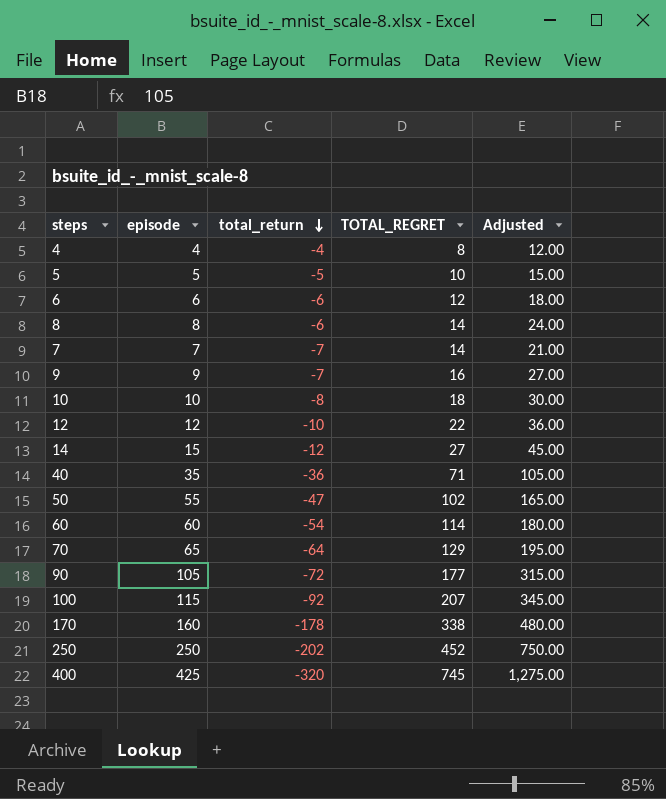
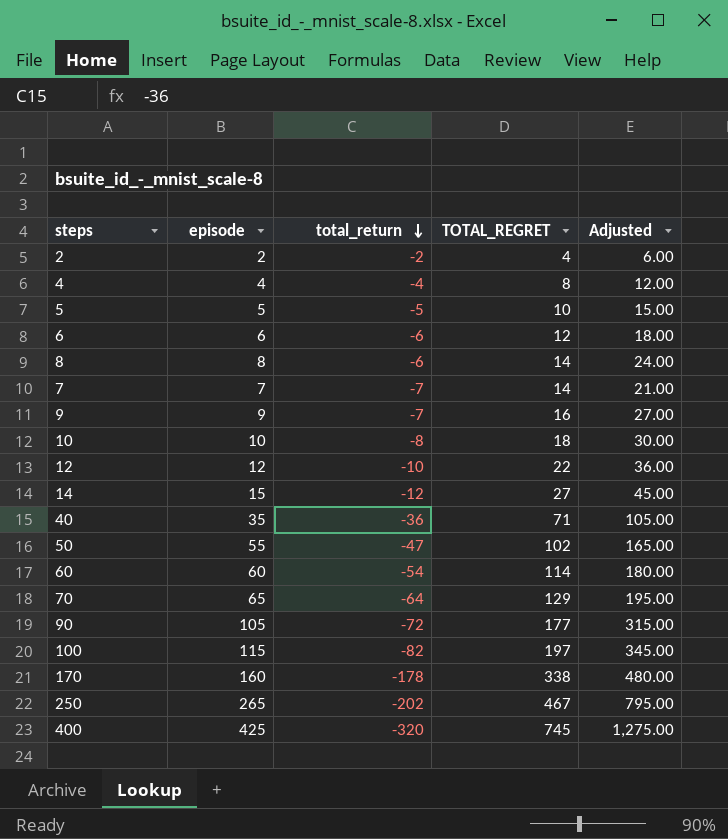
row 2: none -> 2 | -2 | 4 | 6.00
100 | total_return: -92 -> -82
100 | TOTAL_REGRET: 207 -> 197
250 | episode: 250 -> 265
250 | TOTAL_REGRET: 452 -> 467
250 | Adjusted: 750.00 -> 795.00

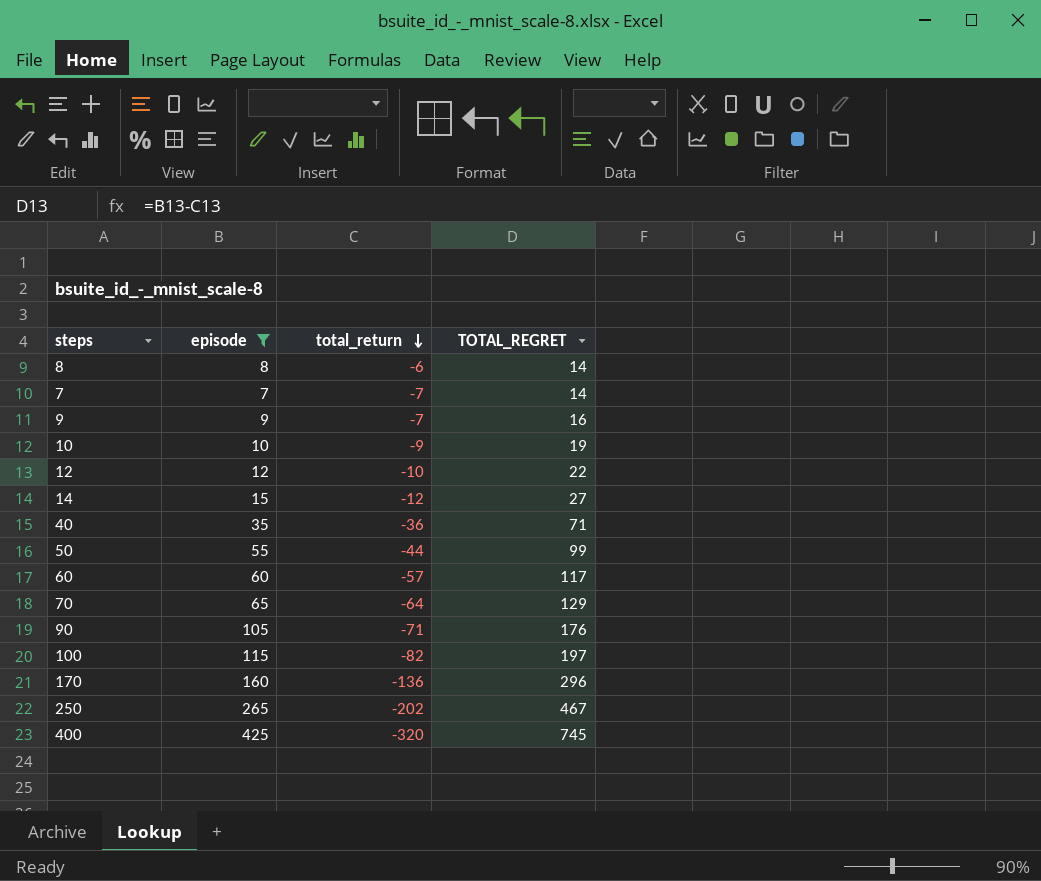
filter: none -> episode >= 7
column Adjusted | formula: [episode] * 3 -> none
10 | total_return: -8 -> -9
10 | TOTAL_REGRET: 18 -> 19
50 | total_return: -47 -> -44
50 | TOTAL_REGRET: 102 -> 99
60 | total_return: -54 -> -57
60 | TOTAL_REGRET: 114 -> 117
90 | total_return: -72 -> -71
90 | TOTAL_REGRET: 177 -> 176
170 | total_return: -178 -> -136
170 | TOTAL_REGRET: 338 -> 296

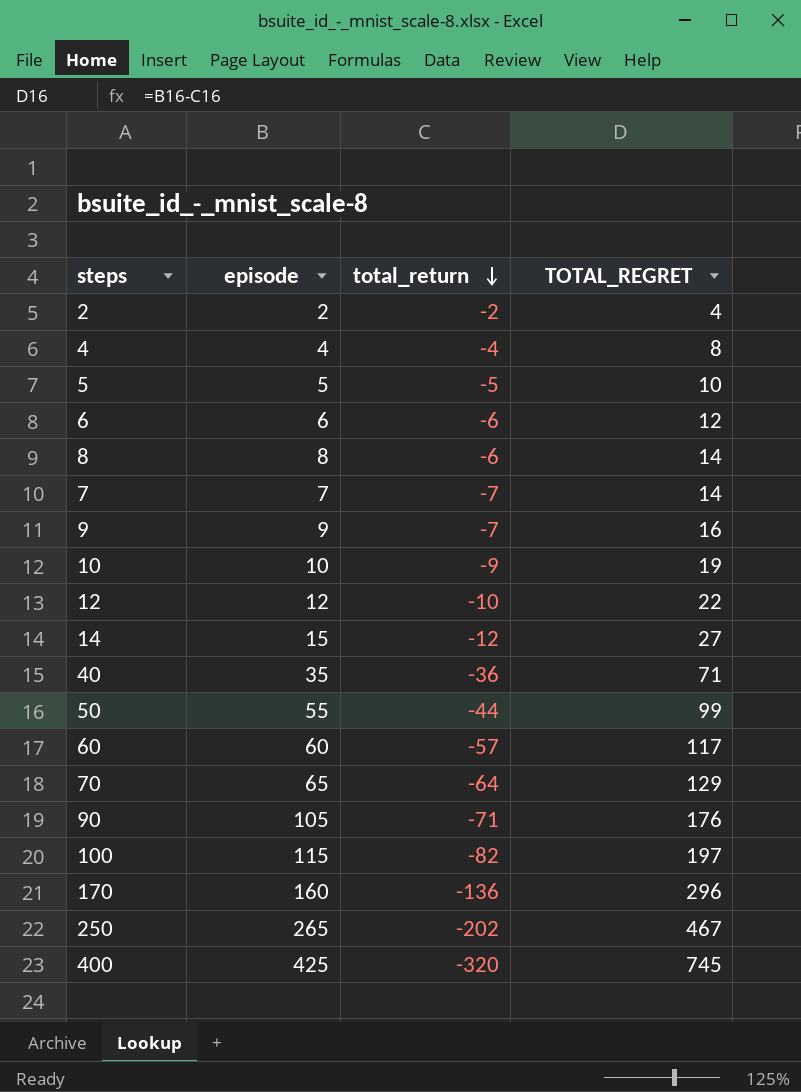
filter: episode >= 7 -> none

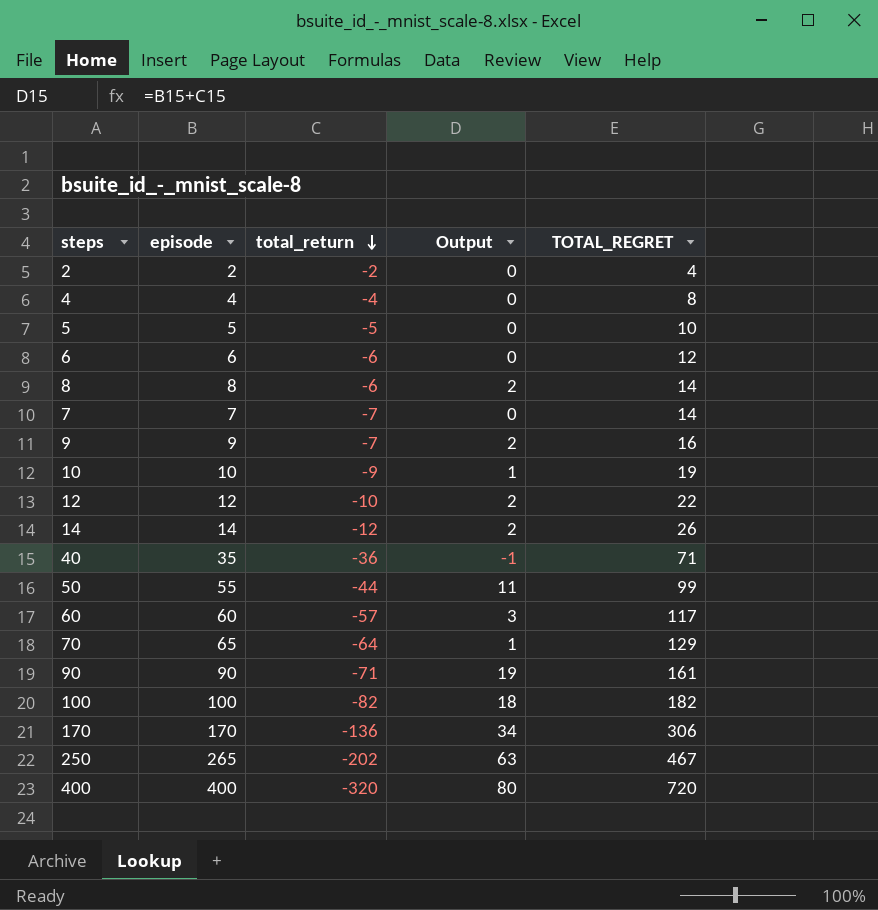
column Output | formula: none -> [episode] + [total_return]
14 | episode: 15 -> 14
14 | TOTAL_REGRET: 27 -> 26
90 | episode: 105 -> 90
90 | TOTAL_REGRET: 176 -> 161
100 | episode: 115 -> 100
100 | TOTAL_REGRET: 197 -> 182
170 | episode: 160 -> 170
170 | TOTAL_REGRET: 296 -> 306
400 | episode: 425 -> 400
400 | TOTAL_REGRET: 745 -> 720

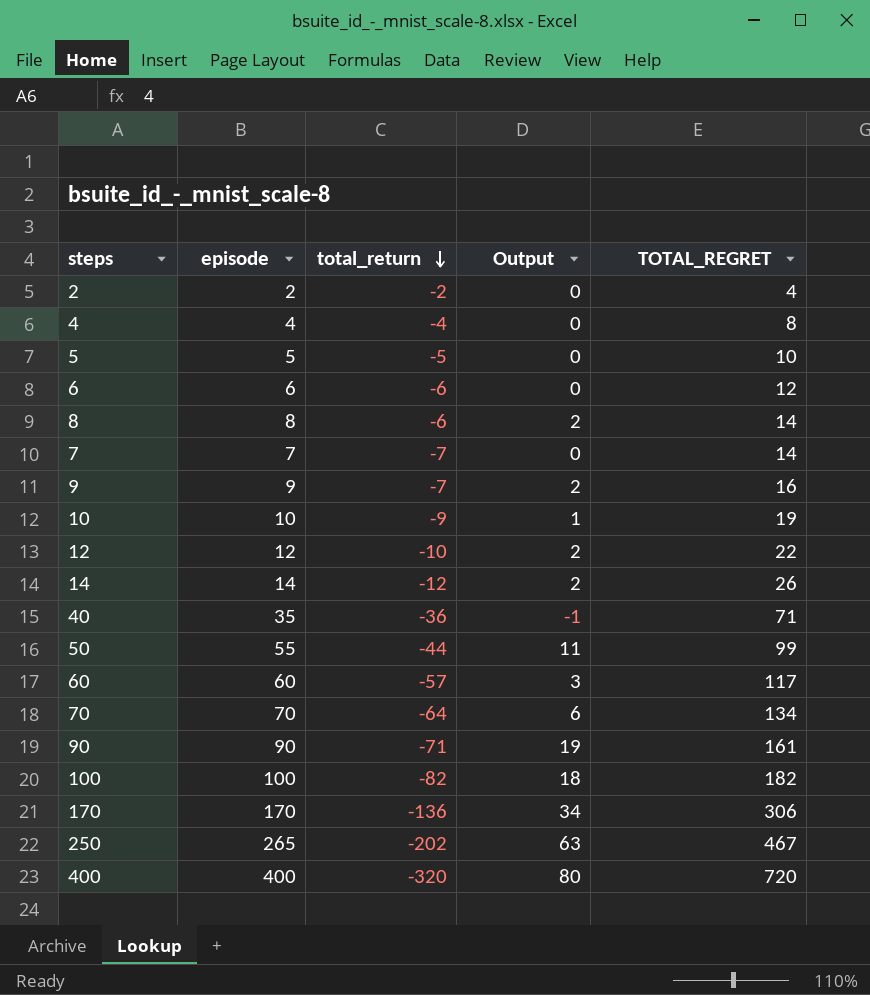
70 | episode: 65 -> 70
70 | Output: 1 -> 6
70 | TOTAL_REGRET: 129 -> 134

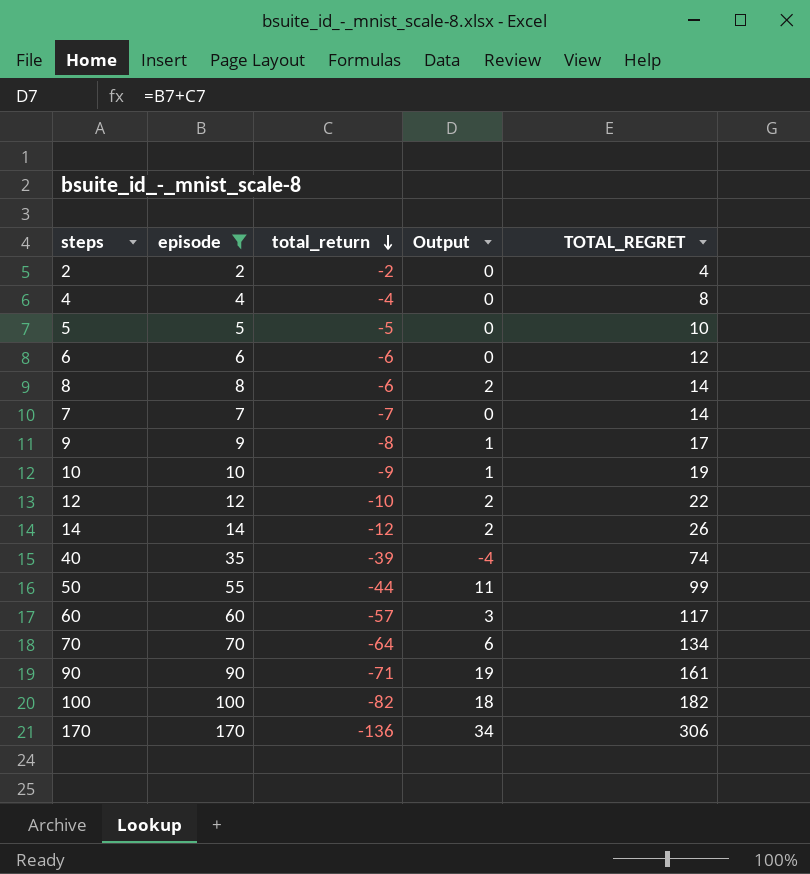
filter: none -> episode <= 170
9 | total_return: -7 -> -8
9 | Output: 2 -> 1
9 | TOTAL_REGRET: 16 -> 17
40 | total_return: -36 -> -39
40 | Output: -1 -> -4
40 | TOTAL_REGRET: 71 -> 74

